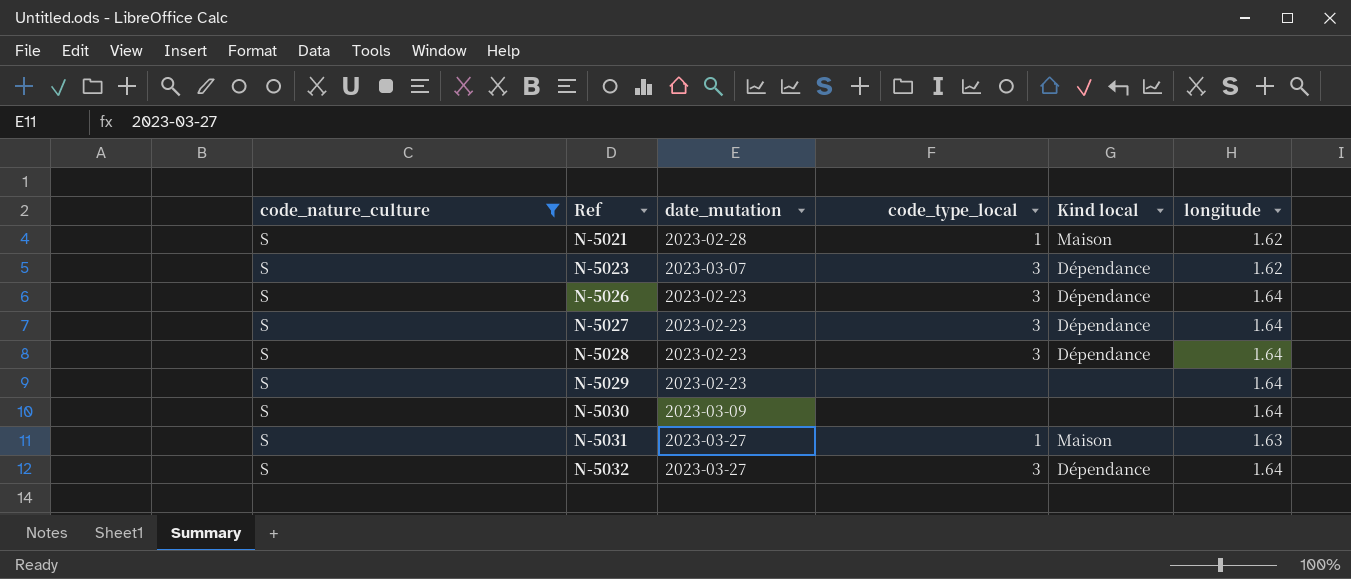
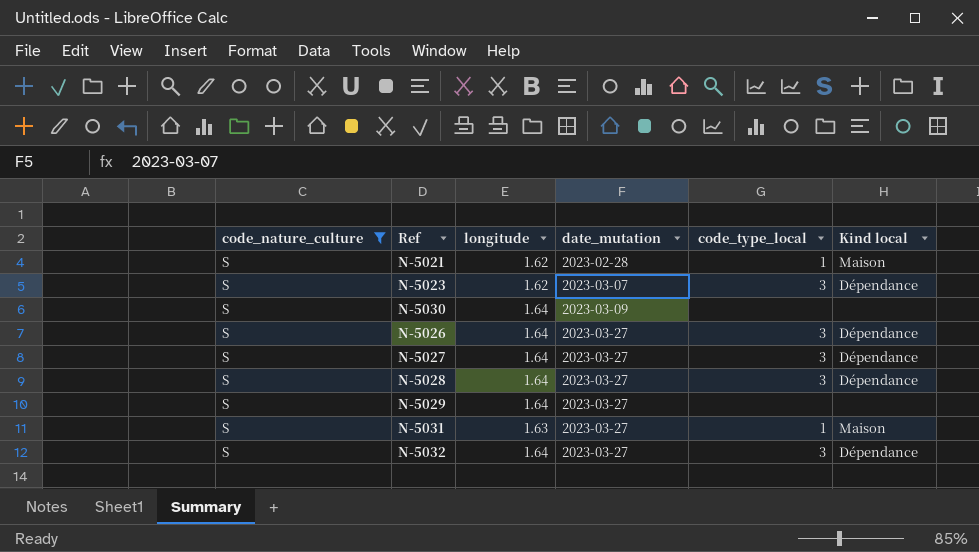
row order: Ref ascending -> date_mutation ascending
column longitude | position: 6 -> 3
N-5026 | date_mutation: 2023-02-23 -> 2023-03-27
N-5027 | date_mutation: 2023-02-23 -> 2023-03-27
N-5028 | date_mutation: 2023-02-23 -> 2023-03-27
N-5029 | date_mutation: 2023-02-23 -> 2023-03-27

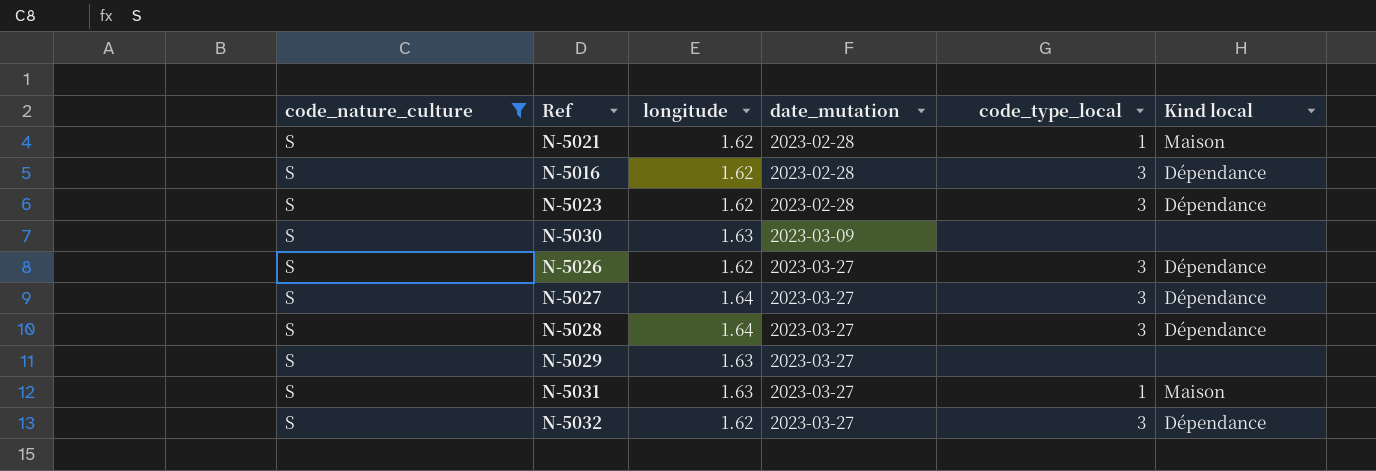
row N-5016: none -> S | 1.62 | 2023-02-28 | 3 | Dépendance
N-5023 | date_mutation: 2023-03-07 -> 2023-02-28
N-5030 | longitude: 1.64 -> 1.63
N-5026 | longitude: 1.64 -> 1.62
N-5029 | longitude: 1.64 -> 1.63
N-5032 | longitude: 1.64 -> 1.62

